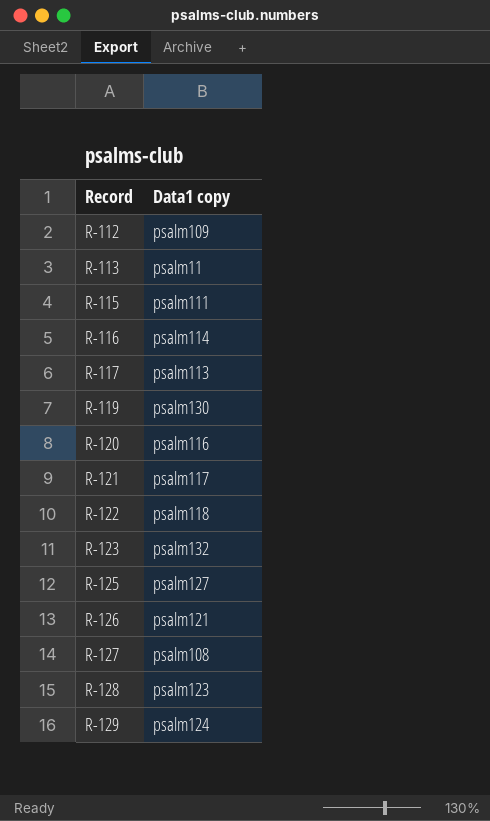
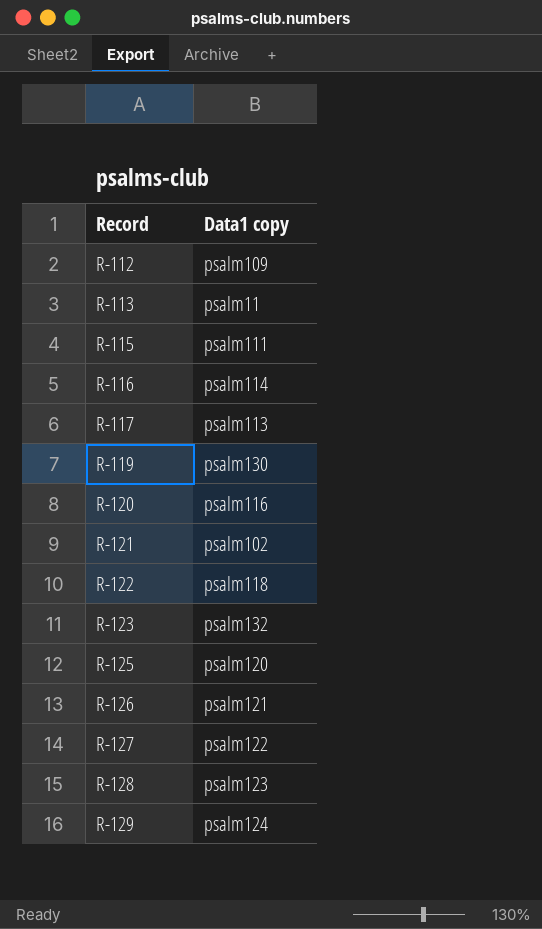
R-121 | Data1 copy: psalm117 -> psalm102
R-125 | Data1 copy: psalm127 -> psalm120
R-127 | Data1 copy: psalm108 -> psalm122

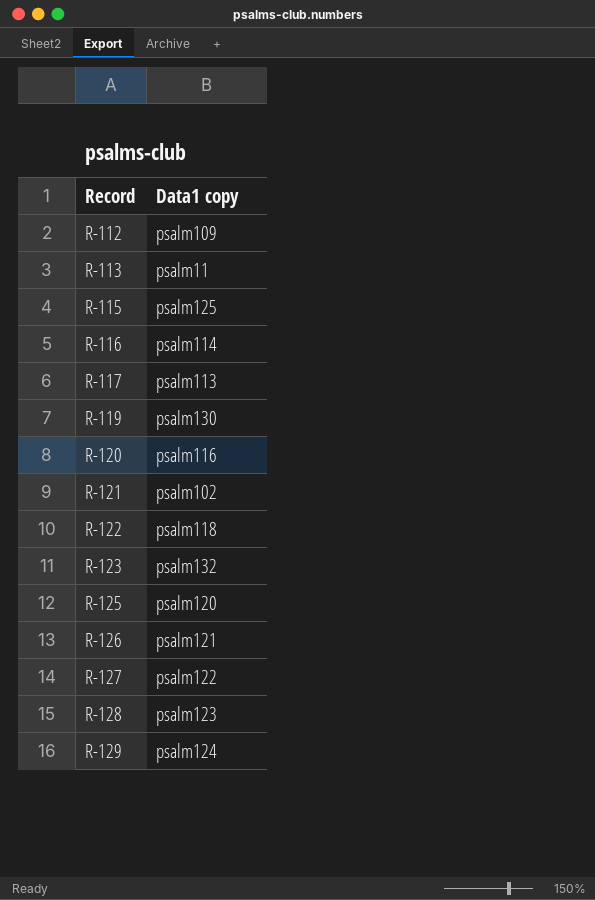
R-115 | Data1 copy: psalm111 -> psalm125

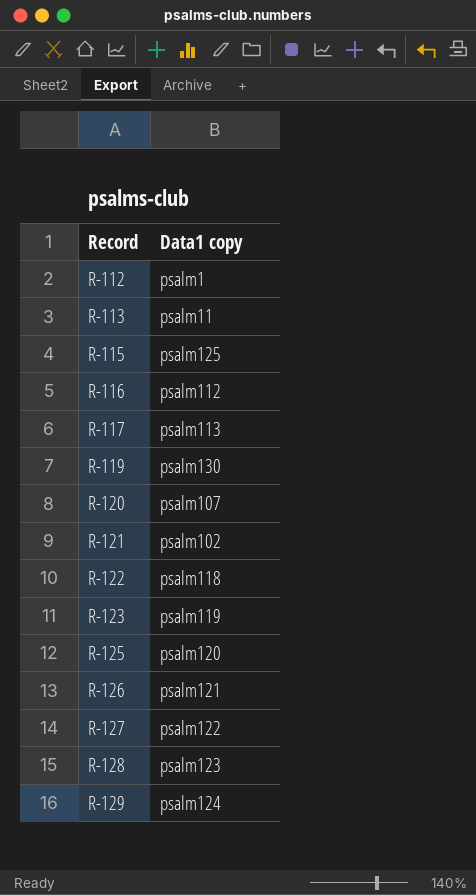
R-112 | Data1 copy: psalm109 -> psalm1
R-116 | Data1 copy: psalm114 -> psalm112
R-120 | Data1 copy: psalm116 -> psalm107
R-123 | Data1 copy: psalm132 -> psalm119

